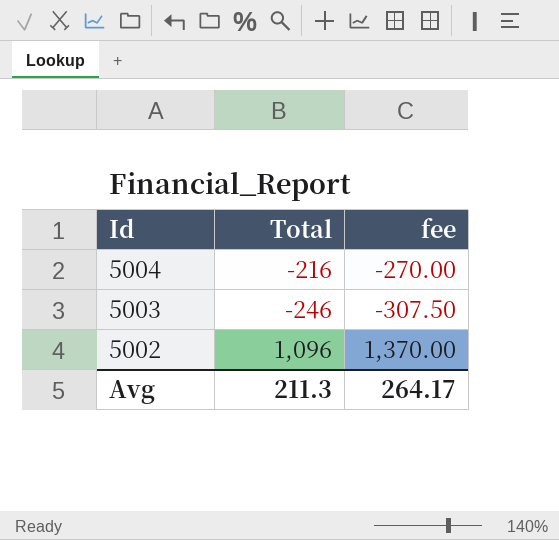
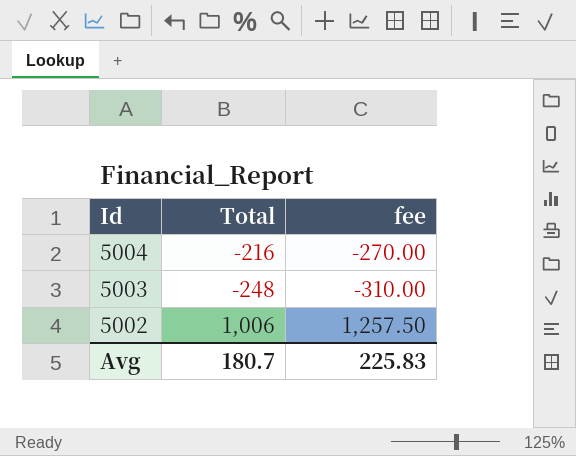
5003 | Total: -246 -> -248
5003 | fee: -307.50 -> -310.00
5002 | Total: 1,096 -> 1,006
5002 | fee: 1,370.00 -> 1,257.50
Avg | Total: 211.3 -> 180.7
Avg | fee: 264.17 -> 225.83

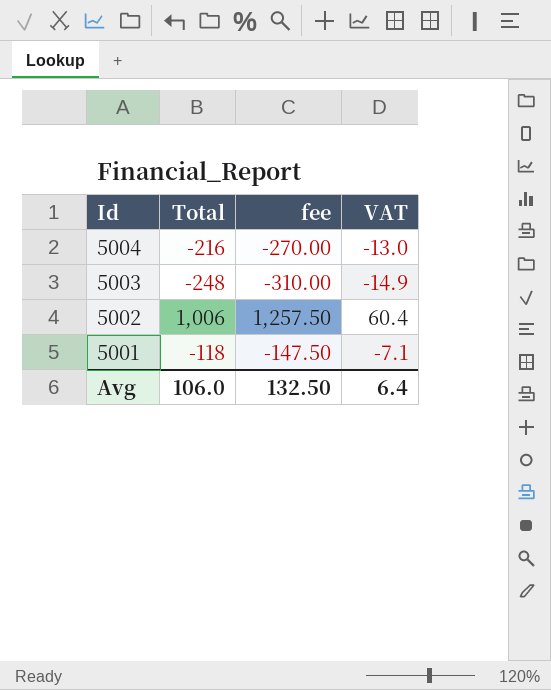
column VAT | formula: none -> [Total] * 0.06
row 5001: none -> -118 | -147.50 | -7.1
Avg | Total: 180.7 -> 106.0
Avg | fee: 225.83 -> 132.50

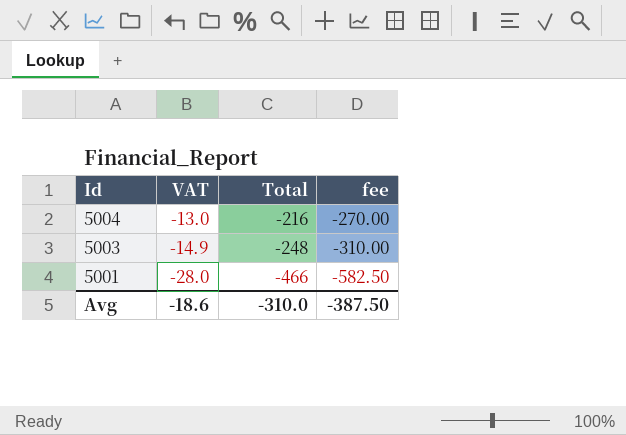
column VAT | position: 4 -> 2
row 5002: 1,006 | 1,257.50 | 60.4 -> none
5001 | VAT: -7.1 -> -28.0
5001 | Total: -118 -> -466
5001 | fee: -147.50 -> -582.50
Avg | VAT: 6.4 -> -18.6
Avg | Total: 106.0 -> -310.0
Avg | fee: 132.50 -> -387.50

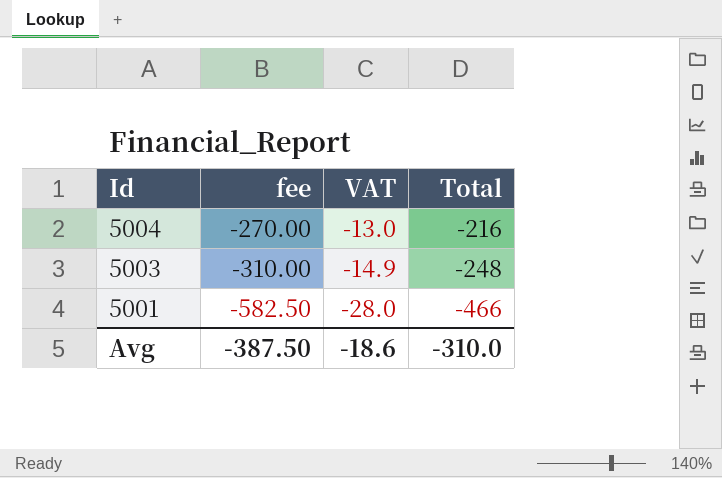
column fee | position: 4 -> 2

